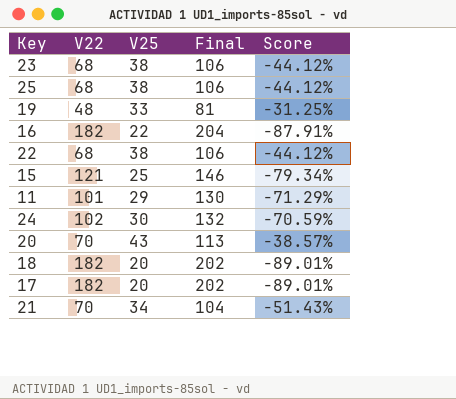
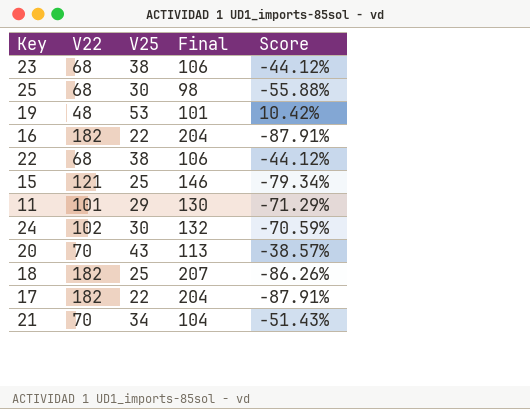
25 | V25: 38 -> 30
25 | Final: 106 -> 98
25 | Score: -44.12% -> -55.88%
19 | V25: 33 -> 53
19 | Final: 81 -> 101
19 | Score: -31.25% -> 10.42%
18 | V25: 20 -> 25
18 | Final: 202 -> 207
18 | Score: -89.01% -> -86.26%
17 | V25: 20 -> 22
17 | Final: 202 -> 204
17 | Score: -89.01% -> -87.91%

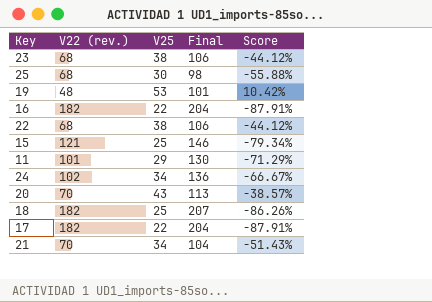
column name: V22 -> V22 (rev.)
24 | V25: 30 -> 34
24 | Final: 132 -> 136
24 | Score: -70.59% -> -66.67%

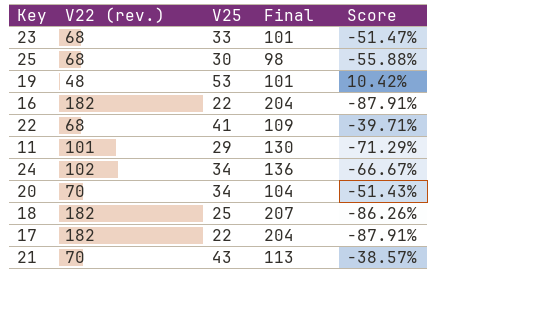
row 15: 121 | 25 | 146 | -79.34% -> none
23 | V25: 38 -> 33
23 | Final: 106 -> 101
23 | Score: -44.12% -> -51.47%
22 | V25: 38 -> 41
22 | Final: 106 -> 109
22 | Score: -44.12% -> -39.71%
20 | V25: 43 -> 34
20 | Final: 113 -> 104
20 | Score: -38.57% -> -51.43%
21 | V25: 34 -> 43
21 | Final: 104 -> 113
21 | Score: -51.43% -> -38.57%

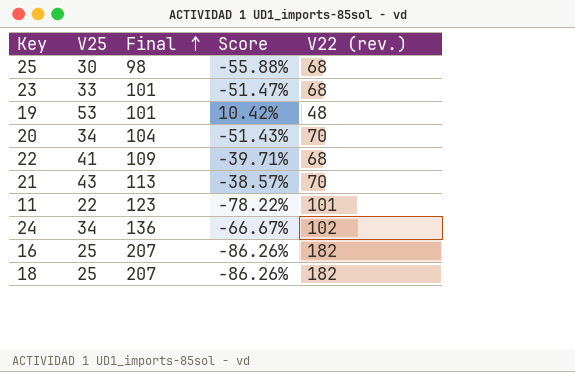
row order: none -> Final ascending
column V22 (rev.) | position: 2 -> 5
row 17: 182 | 22 | 204 | -87.91% -> none
11 | V25: 29 -> 22
11 | Final: 130 -> 123
11 | Score: -71.29% -> -78.22%
16 | V25: 22 -> 25
16 | Final: 204 -> 207
16 | Score: -87.91% -> -86.26%

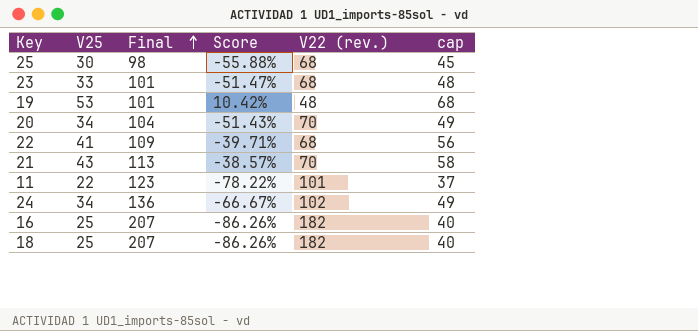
column cap | formula: none -> [V25] + 15

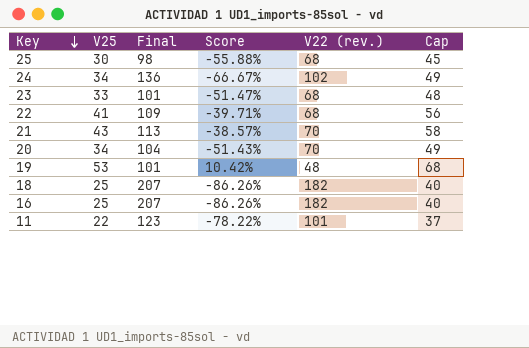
row order: Final ascending -> Key descending
column name: cap -> Cap

